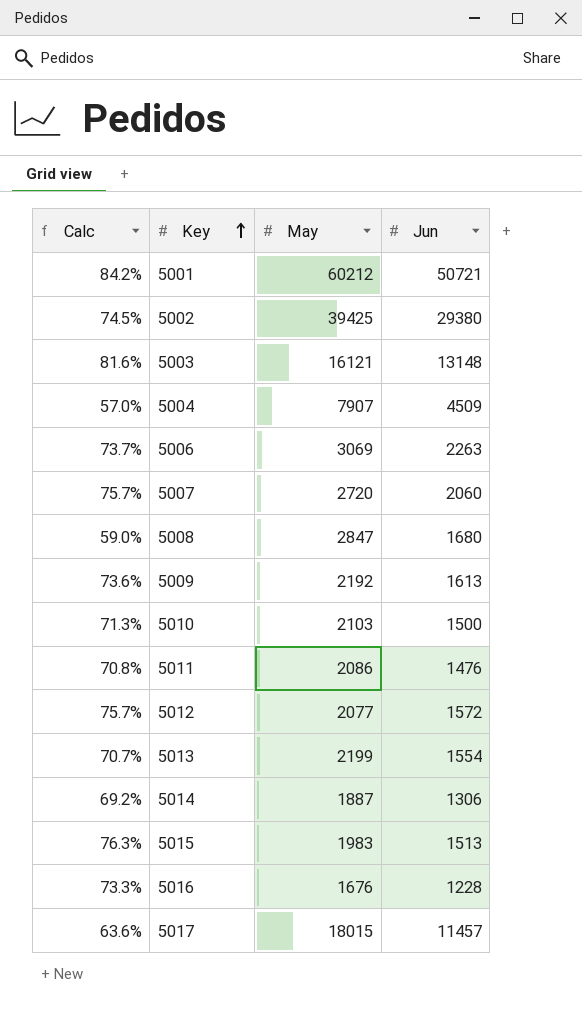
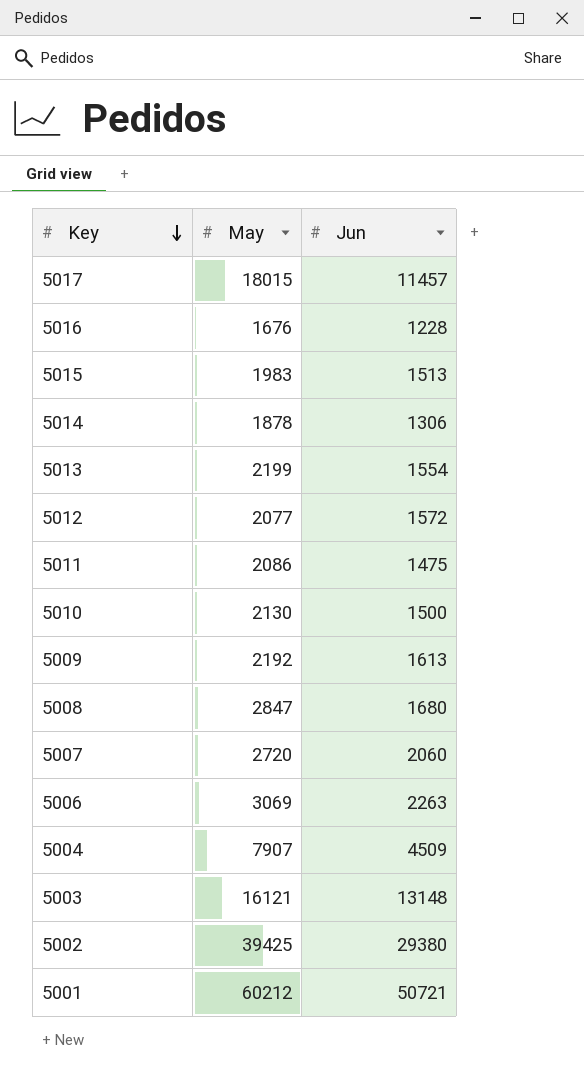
row order: Key ascending -> Key descending
column Calc | formula: [Jun] / [May] -> none
5014 | May: 1887 -> 1878
5011 | Jun: 1476 -> 1475
5010 | May: 2103 -> 2130

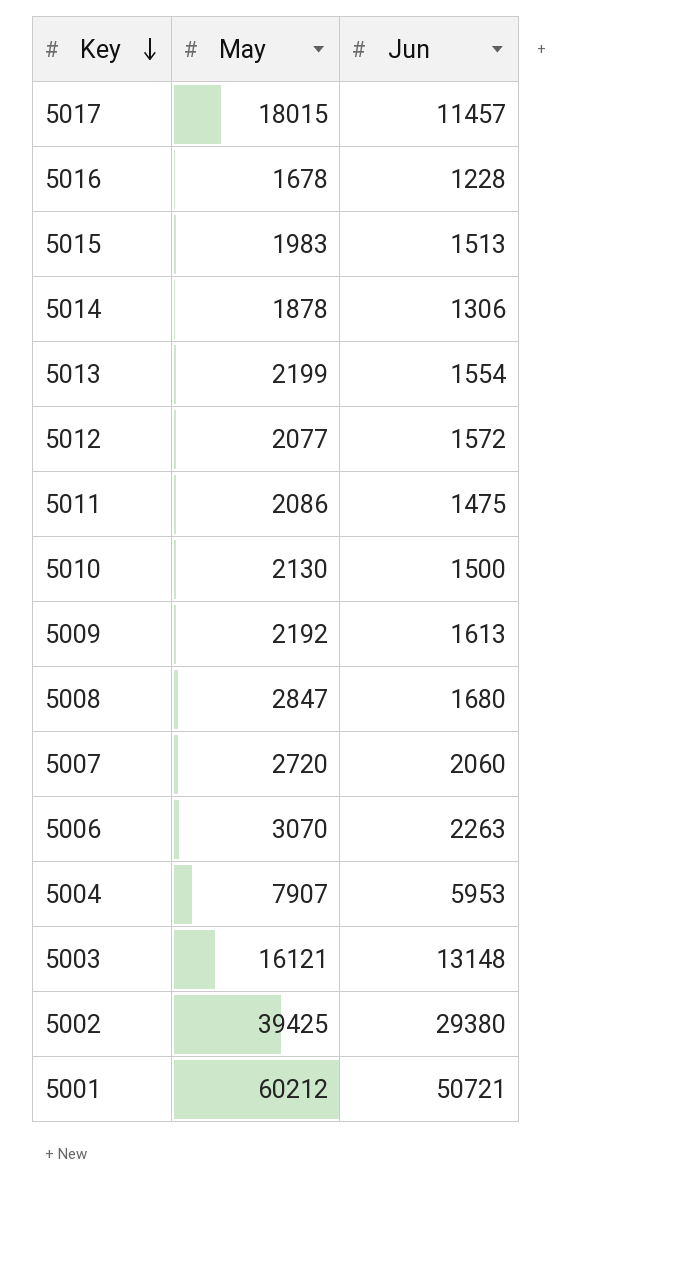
5016 | May: 1676 -> 1678
5006 | May: 3069 -> 3070
5004 | Jun: 4509 -> 5953

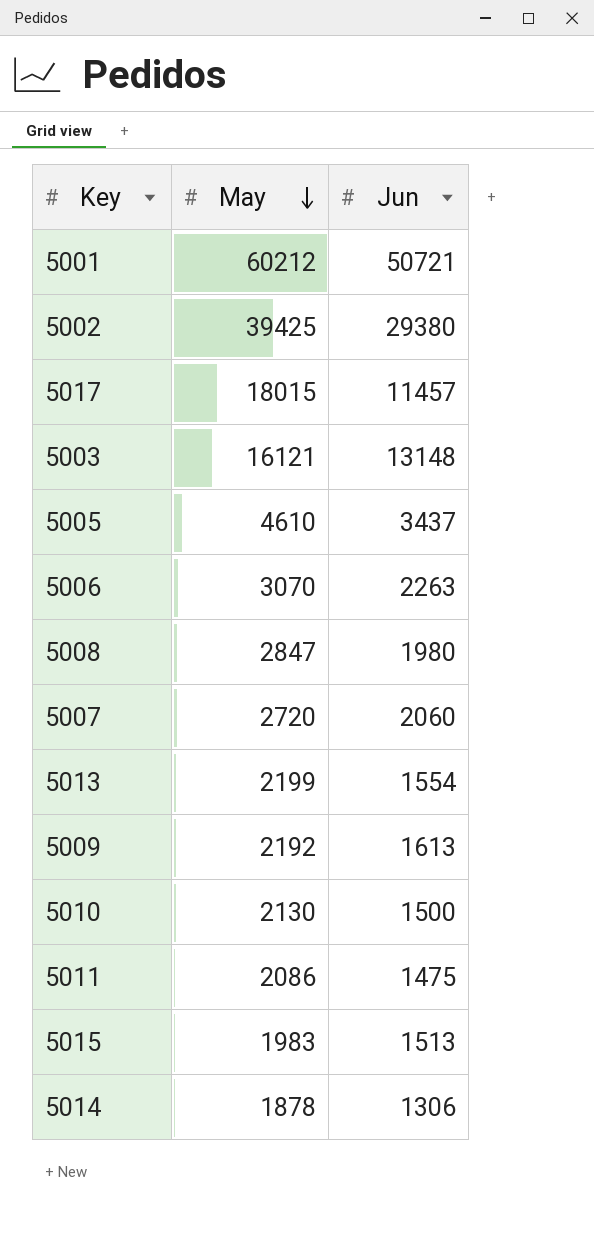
row order: Key descending -> May descending
row 5016: 1678 | 1228 -> none
row 5012: 2077 | 1572 -> none
row 5004: 7907 | 5953 -> none
row 5005: none -> 4610 | 3437
5008 | Jun: 1680 -> 1980

